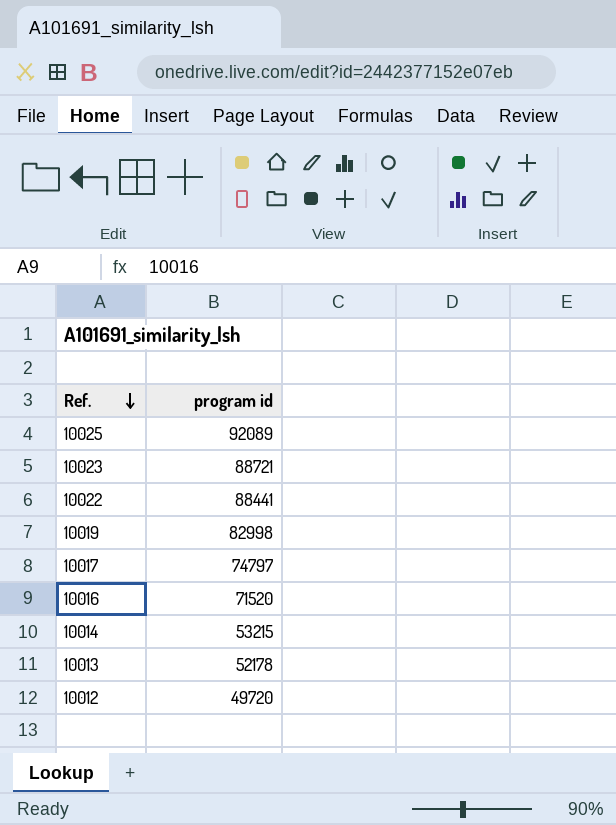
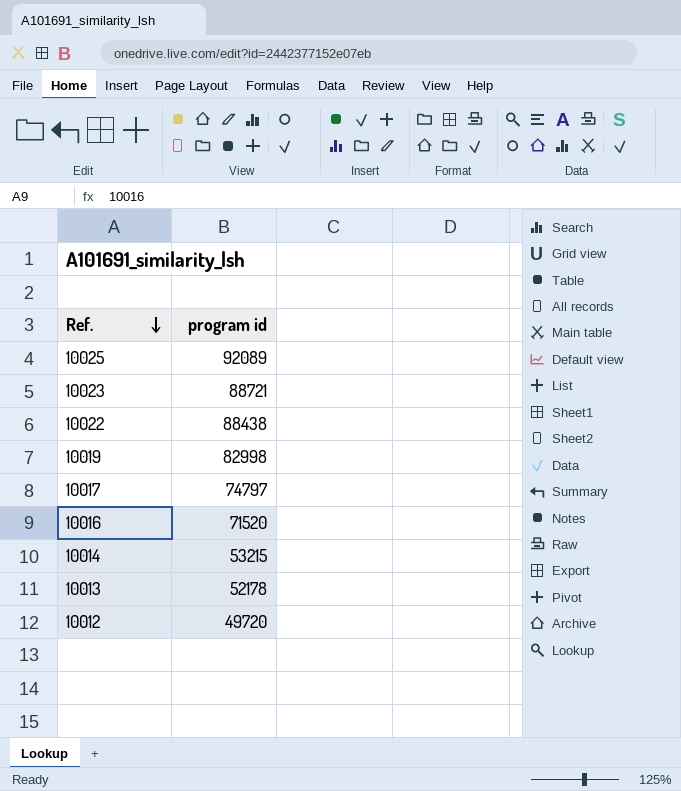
10022 | program id: 88441 -> 88438

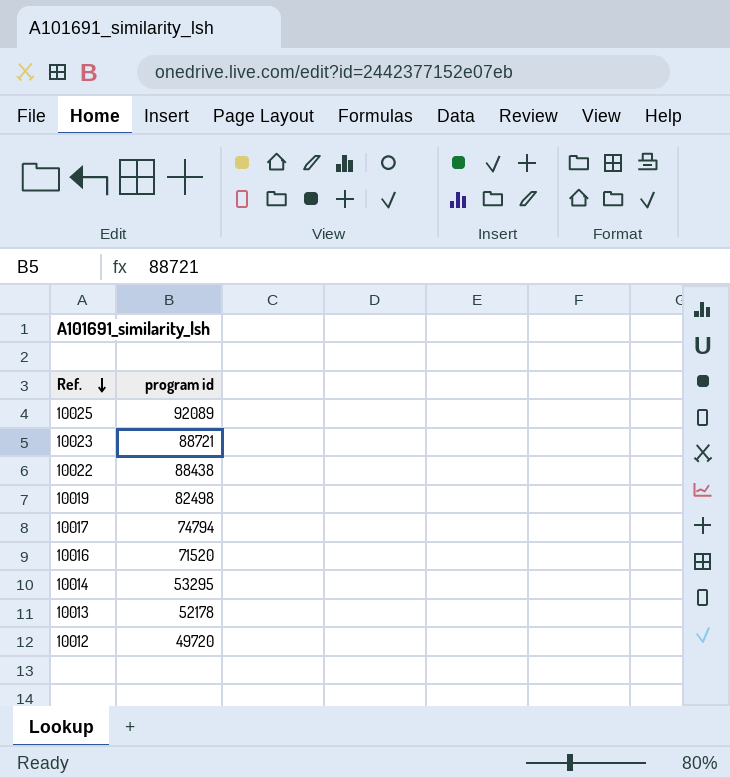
10019 | program id: 82998 -> 82498
10017 | program id: 74797 -> 74794
10014 | program id: 53215 -> 53295

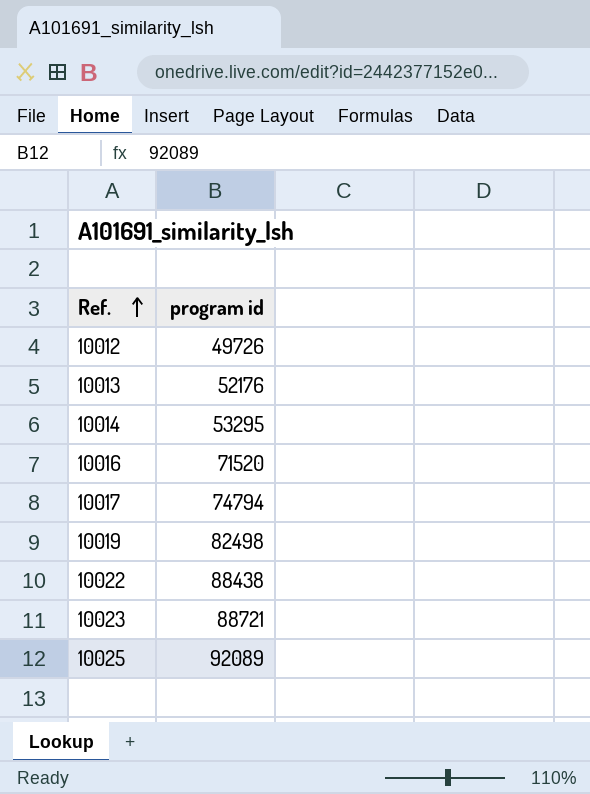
row order: Ref. descending -> Ref. ascending
10012 | program id: 49720 -> 49726
10013 | program id: 52178 -> 52176

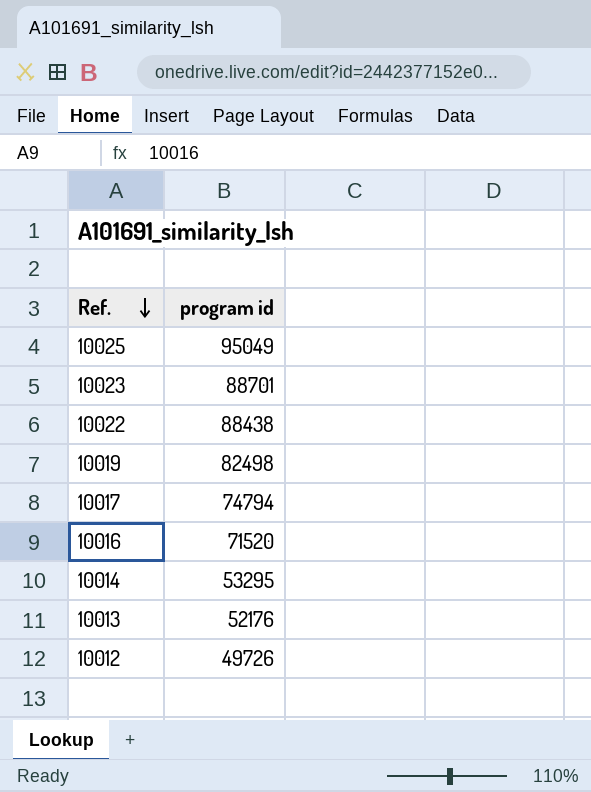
row order: Ref. ascending -> Ref. descending
10025 | program id: 92089 -> 95049
10023 | program id: 88721 -> 88701

